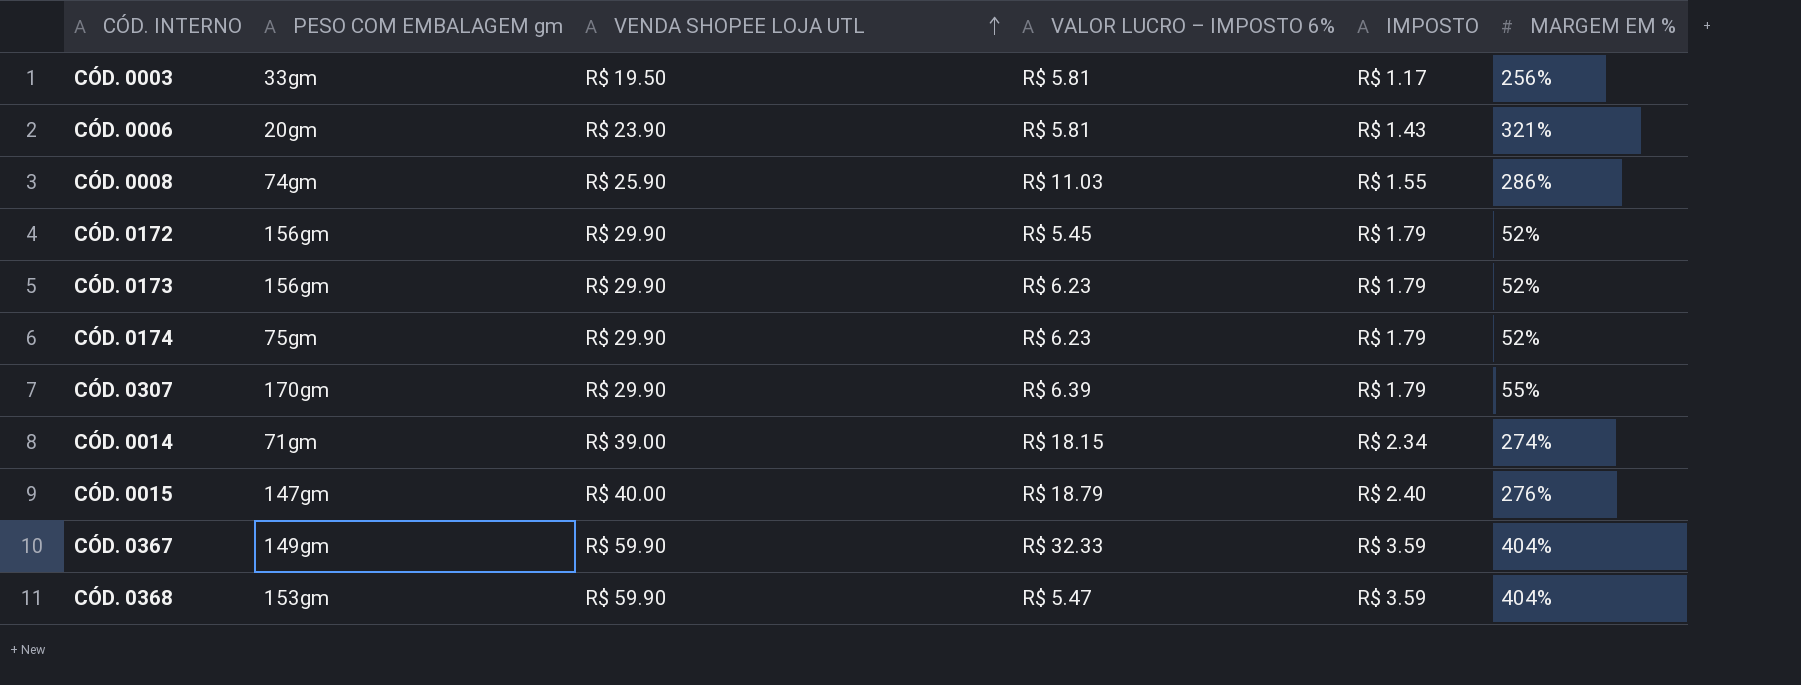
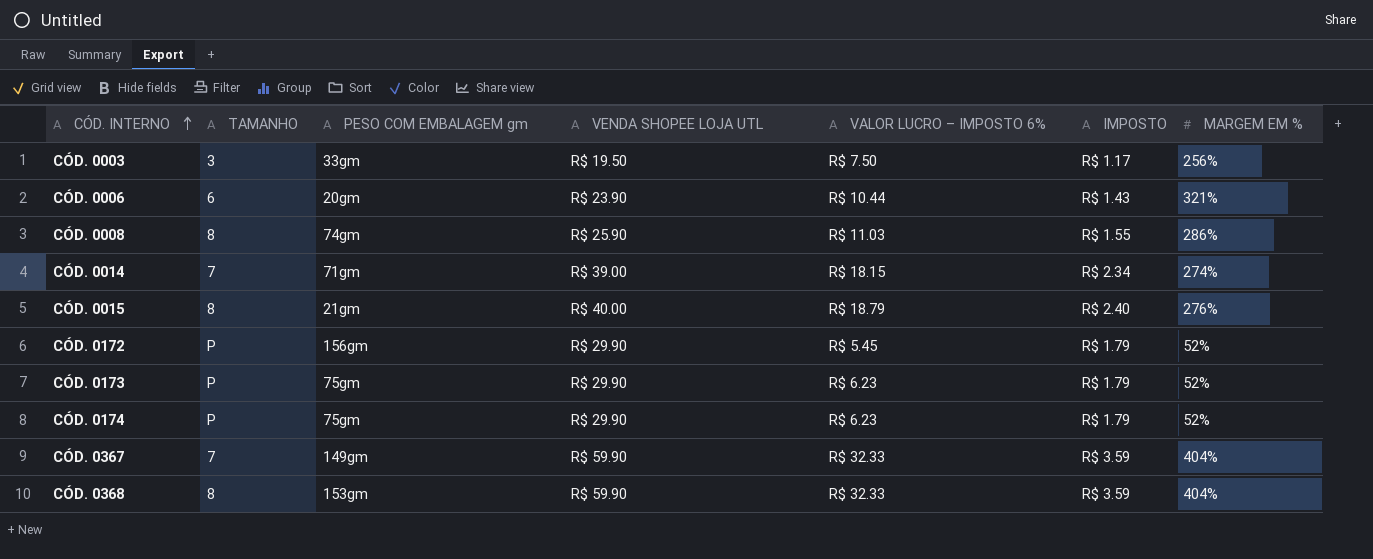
row order: VENDA SHOPEE LOJA UTL ascending -> CÓD. INTERNO ascending
column TAMANHO | position: none -> 2
row CÓD. 0307: 170gm | R$ 29.90 | R$ 6.39 | R$ 1.79 | 55% -> none
CÓD. 0003 | VALOR LUCRO – IMPOSTO 6%: R$ 5.81 -> R$ 7.50
CÓD. 0006 | VALOR LUCRO – IMPOSTO 6%: R$ 5.81 -> R$ 10.44
CÓD. 0015 | PESO COM EMBALAGEM gm: 147gm -> 21gm
CÓD. 0173 | PESO COM EMBALAGEM gm: 156gm -> 75gm
CÓD. 0368 | VALOR LUCRO – IMPOSTO 6%: R$ 5.47 -> R$ 32.33

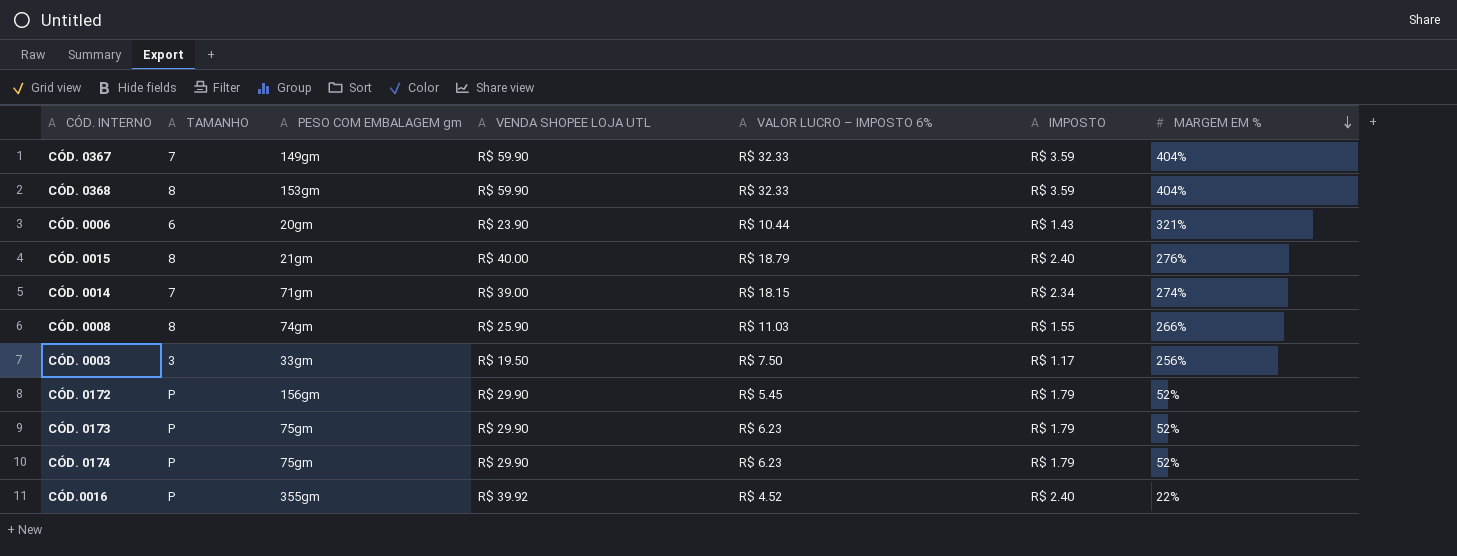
row order: CÓD. INTERNO ascending -> MARGEM EM % descending
CÓD. 0008 | MARGEM EM %: 286% -> 266%
row CÓD.0016: none -> P | 355gm | R$ 39.92 | R$ 4.52 | R$ 2.40 | 22%

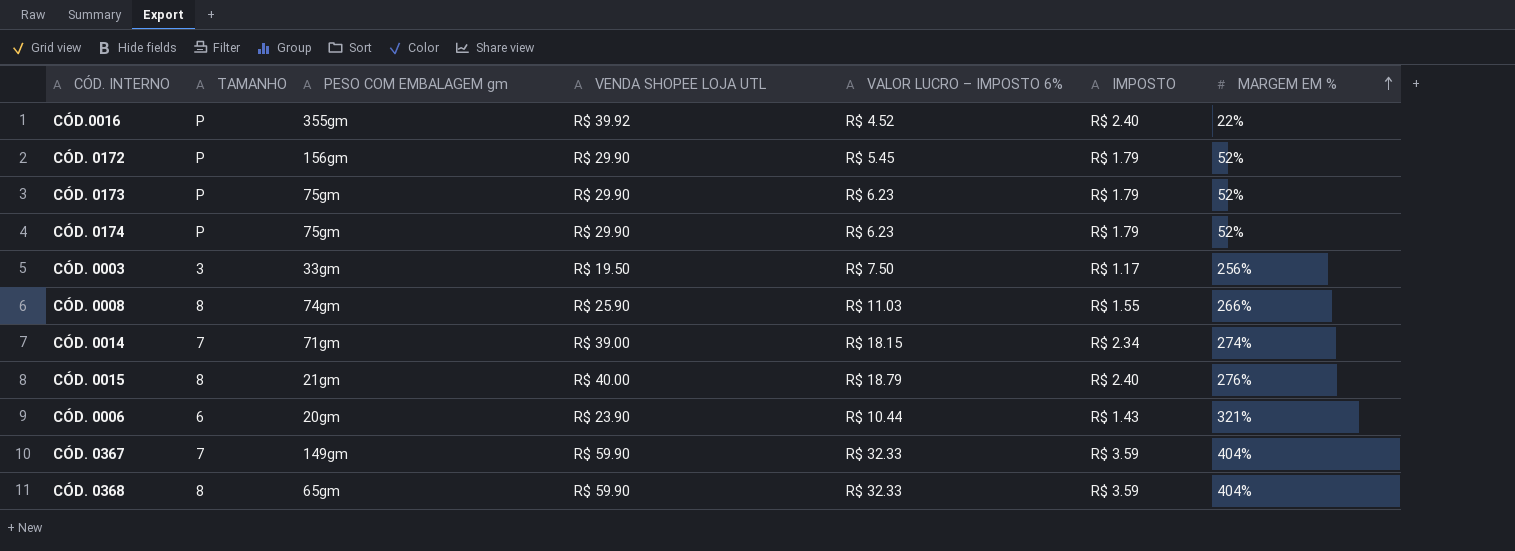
row order: MARGEM EM % descending -> MARGEM EM % ascending
CÓD. 0368 | PESO COM EMBALAGEM gm: 153gm -> 65gm

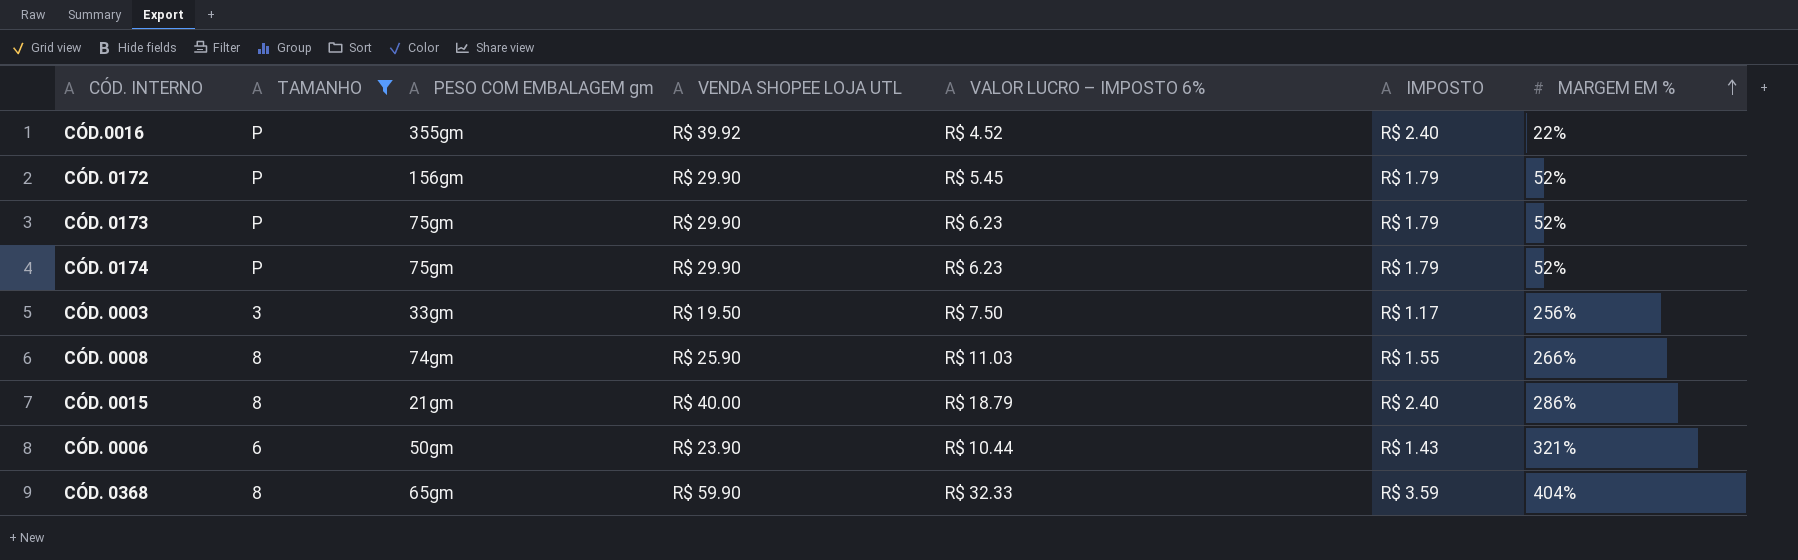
filter: none -> TAMANHO != 7
CÓD. 0015 | MARGEM EM %: 276% -> 286%
CÓD. 0006 | PESO COM EMBALAGEM gm: 20gm -> 50gm

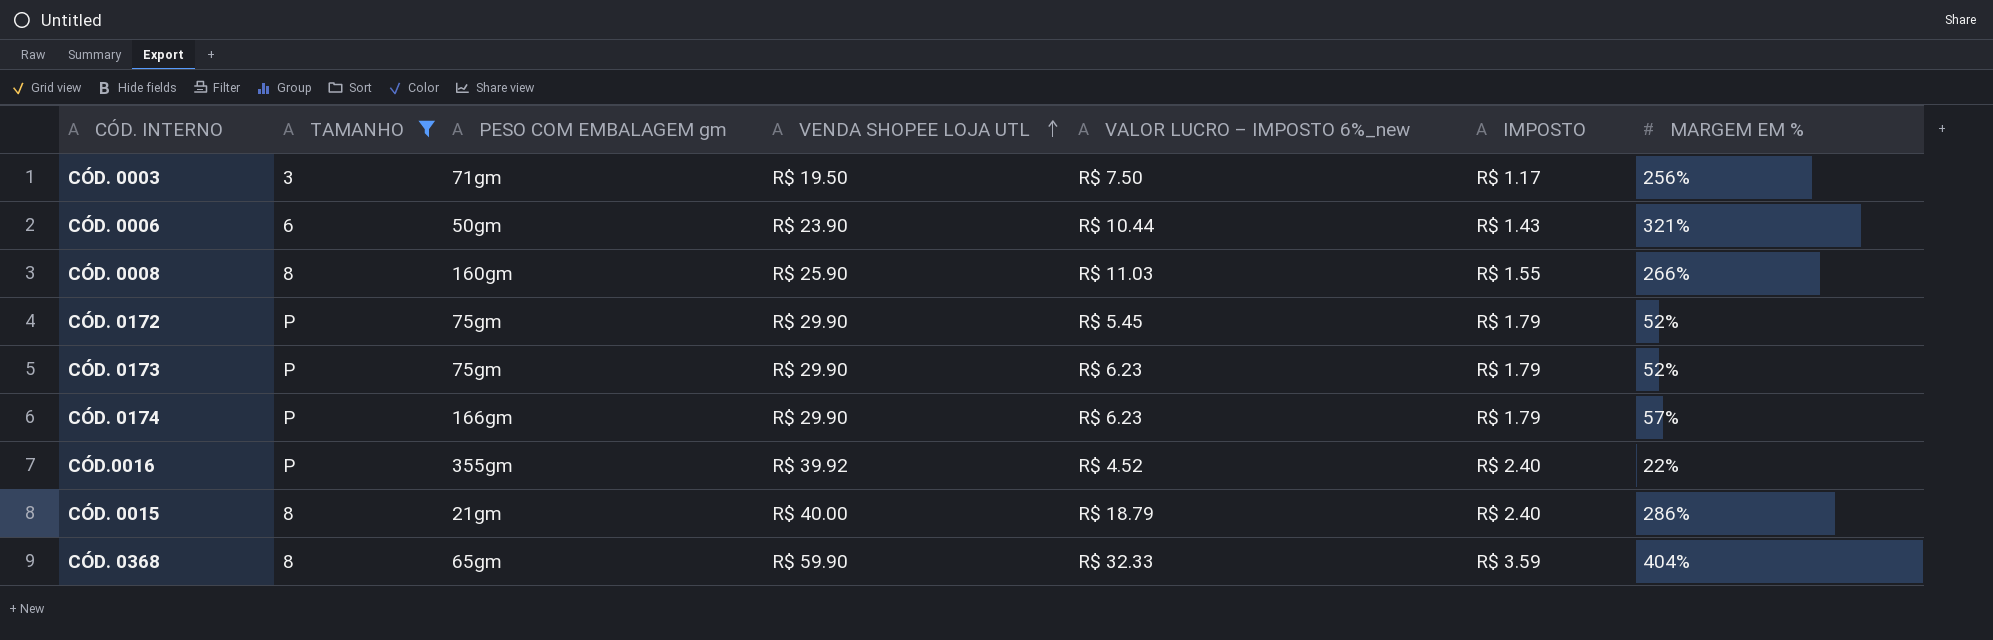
row order: MARGEM EM % ascending -> VENDA SHOPEE LOJA UTL ascending
column name: VALOR LUCRO – IMPOSTO 6% -> VALOR LUCRO – IMPOSTO 6%_new
CÓD. 0003 | PESO COM EMBALAGEM gm: 33gm -> 71gm
CÓD. 0008 | PESO COM EMBALAGEM gm: 74gm -> 160gm
CÓD. 0172 | PESO COM EMBALAGEM gm: 156gm -> 75gm
CÓD. 0174 | PESO COM EMBALAGEM gm: 75gm -> 166gm
CÓD. 0174 | MARGEM EM %: 52% -> 57%

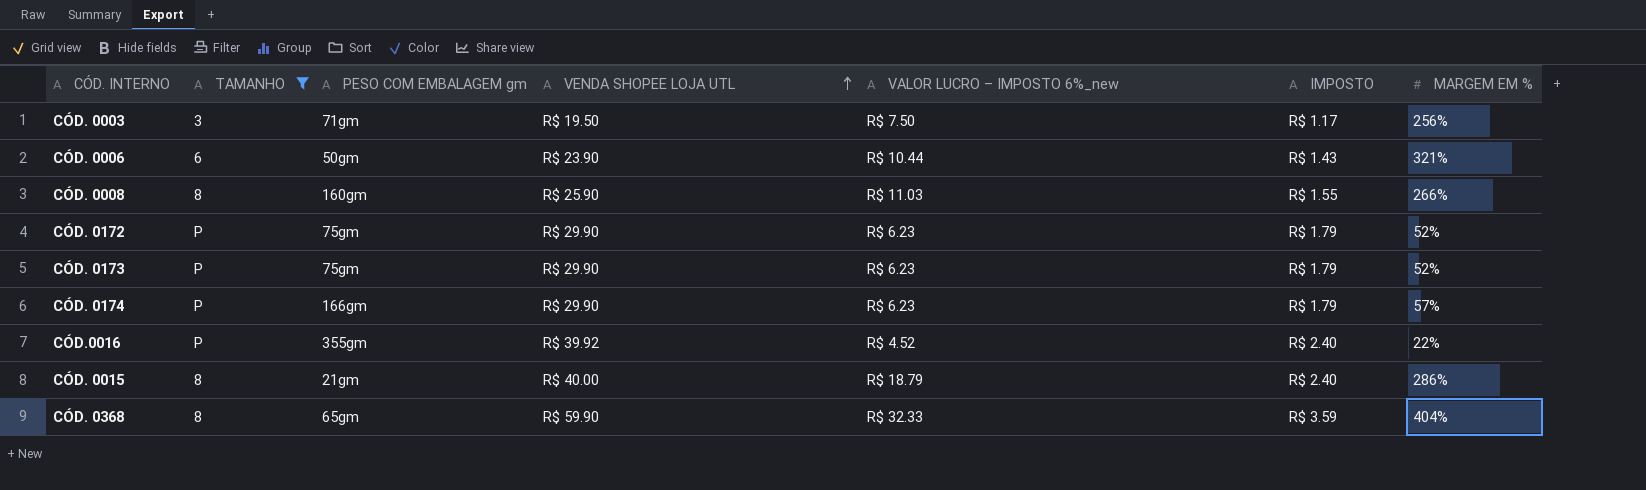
CÓD. 0172 | VALOR LUCRO – IMPOSTO 6%_new: R$ 5.45 -> R$ 6.23

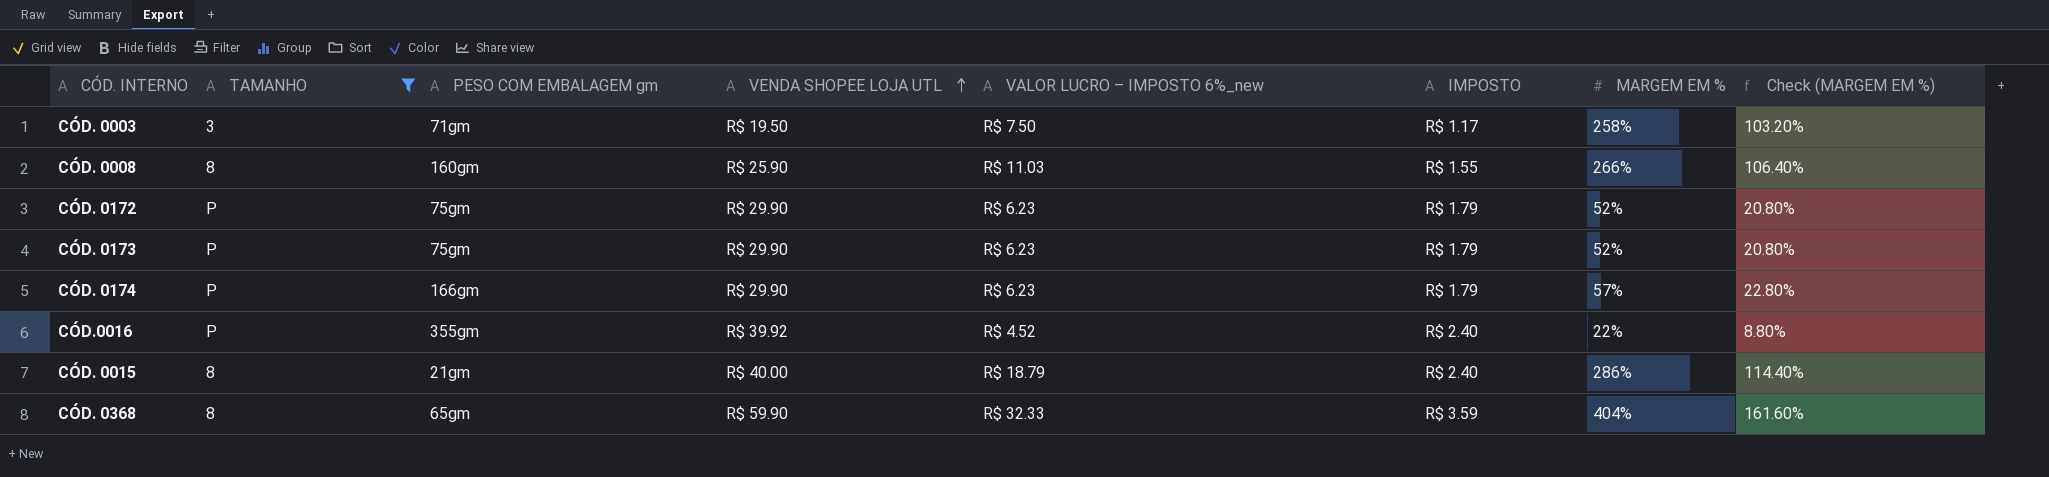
column Check (MARGEM EM %) | formula: none -> [MARGEM EM %] * 0.4
row CÓD. 0006: 6 | 50gm | R$ 23.90 | R$ 10.44 | R$ 1.43 | 321% -> none
CÓD. 0003 | MARGEM EM %: 256% -> 258%

